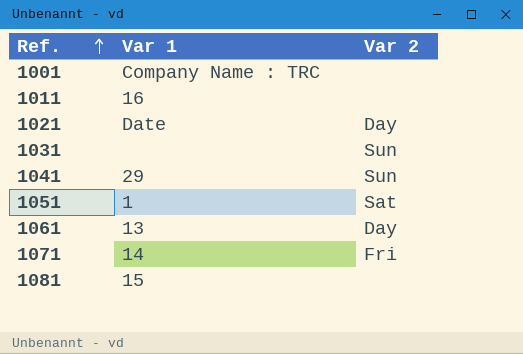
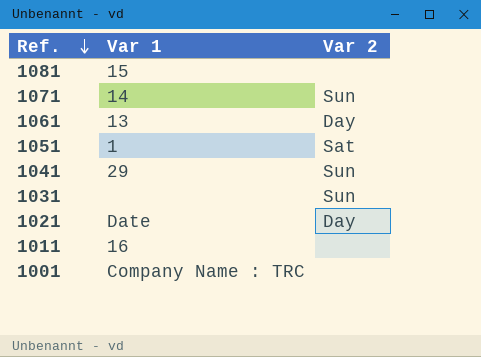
row order: Ref. ascending -> Ref. descending
1071 | Var 2: Fri -> Sun

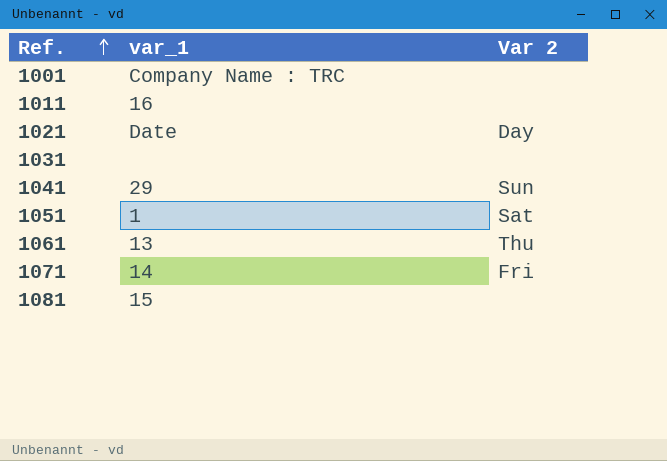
row order: Ref. descending -> Ref. ascending
column name: Var 1 -> var_1
1031 | Var 2: Sun -> none
1061 | Var 2: Day -> Thu
1071 | Var 2: Sun -> Fri

